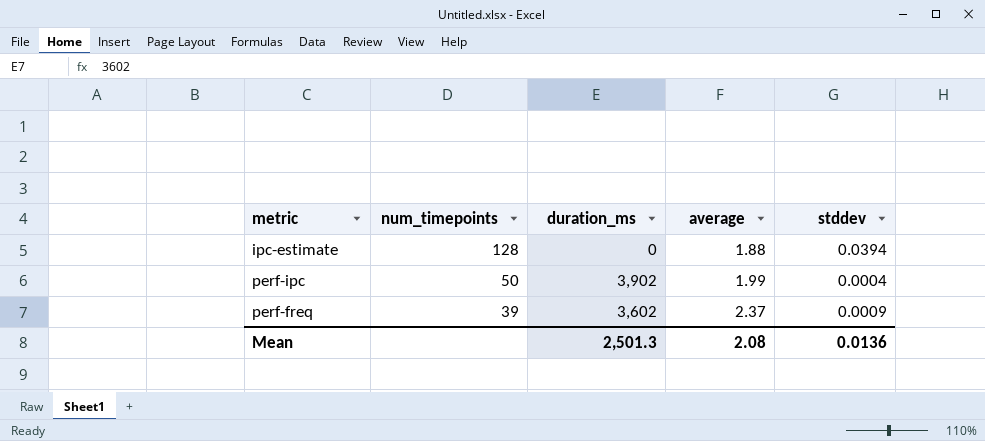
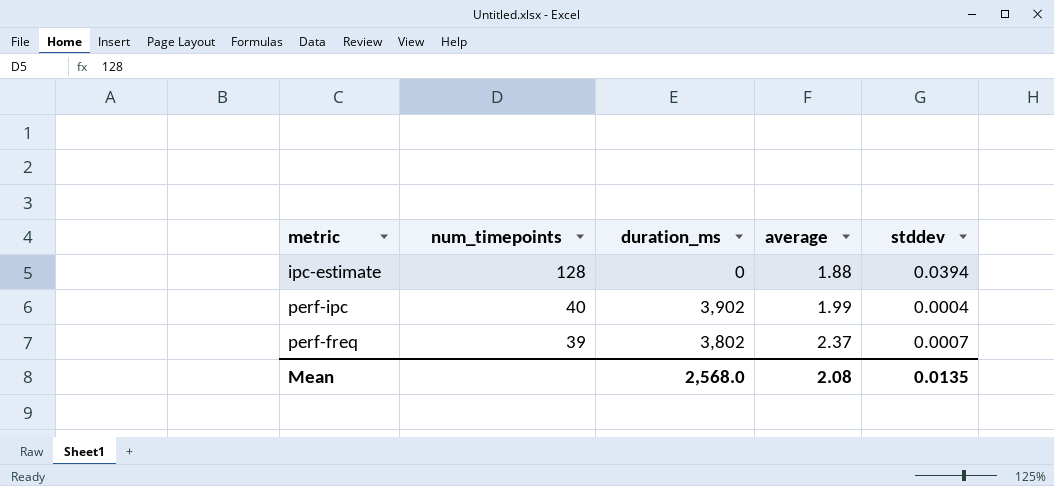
perf-ipc | num_timepoints: 50 -> 40
perf-freq | duration_ms: 3,602 -> 3,802
perf-freq | stddev: 0.0009 -> 0.0007
Mean | duration_ms: 2,501.3 -> 2,568.0
Mean | stddev: 0.0136 -> 0.0135

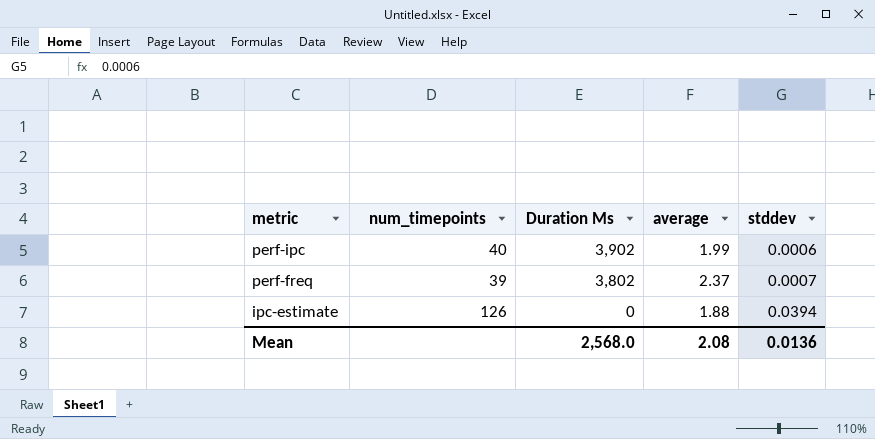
row order: num_timepoints descending -> metric descending
column name: duration_ms -> Duration Ms
perf-ipc | stddev: 0.0004 -> 0.0006
ipc-estimate | num_timepoints: 128 -> 126
Mean | stddev: 0.0135 -> 0.0136

